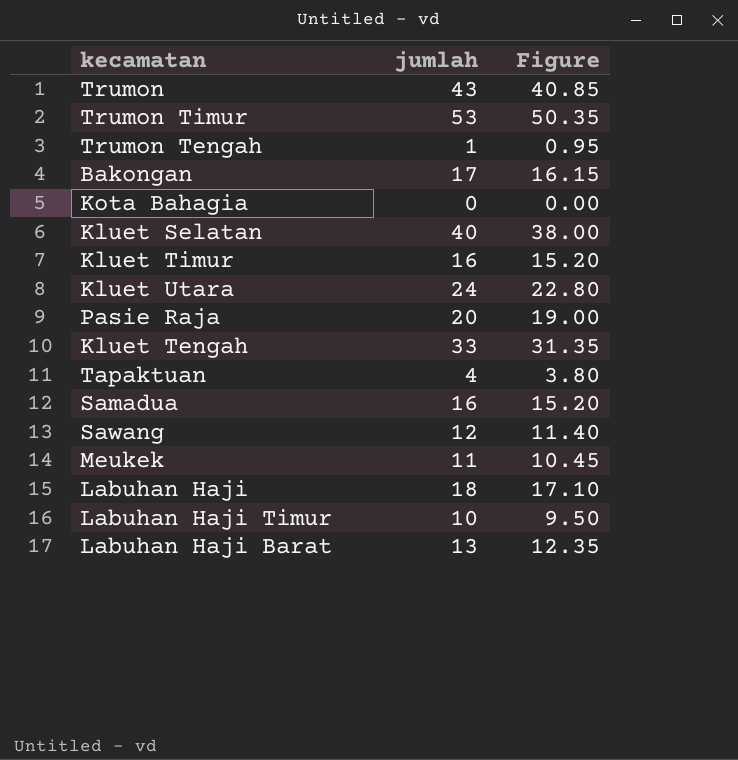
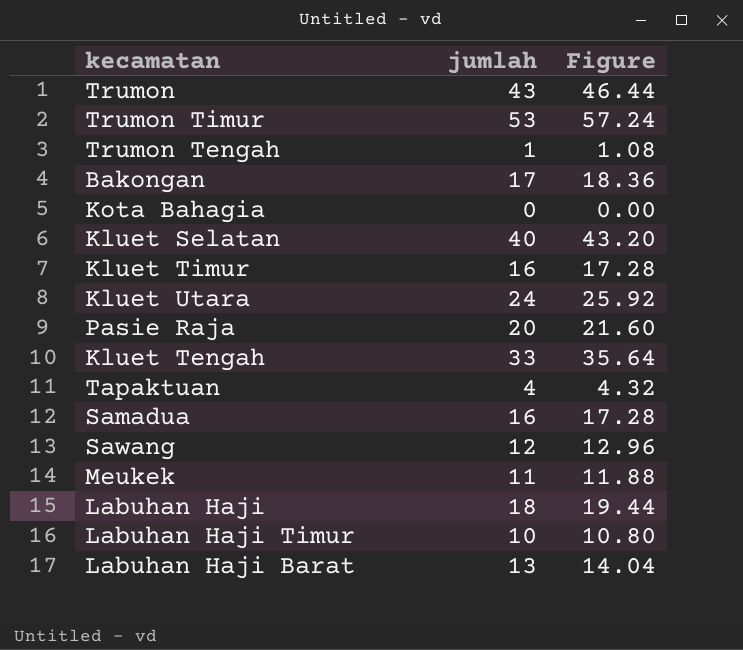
column Figure | formula: [jumlah] * 0.95 -> [jumlah] * 1.08

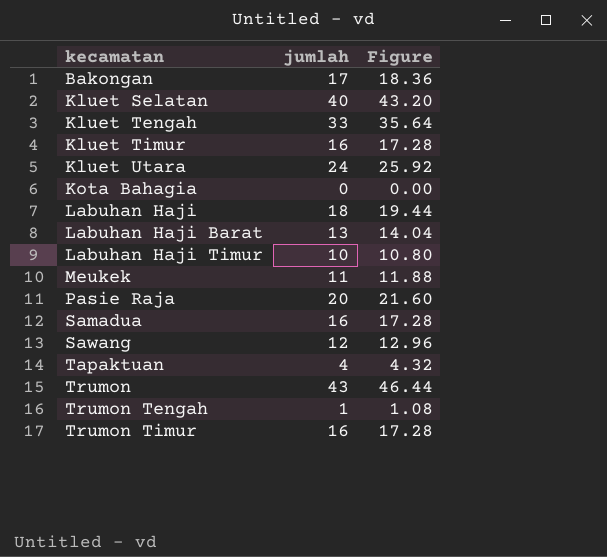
row order: none -> kecamatan ascending
Trumon Timur | jumlah: 53 -> 16
Trumon Timur | Figure: 57.24 -> 17.28

